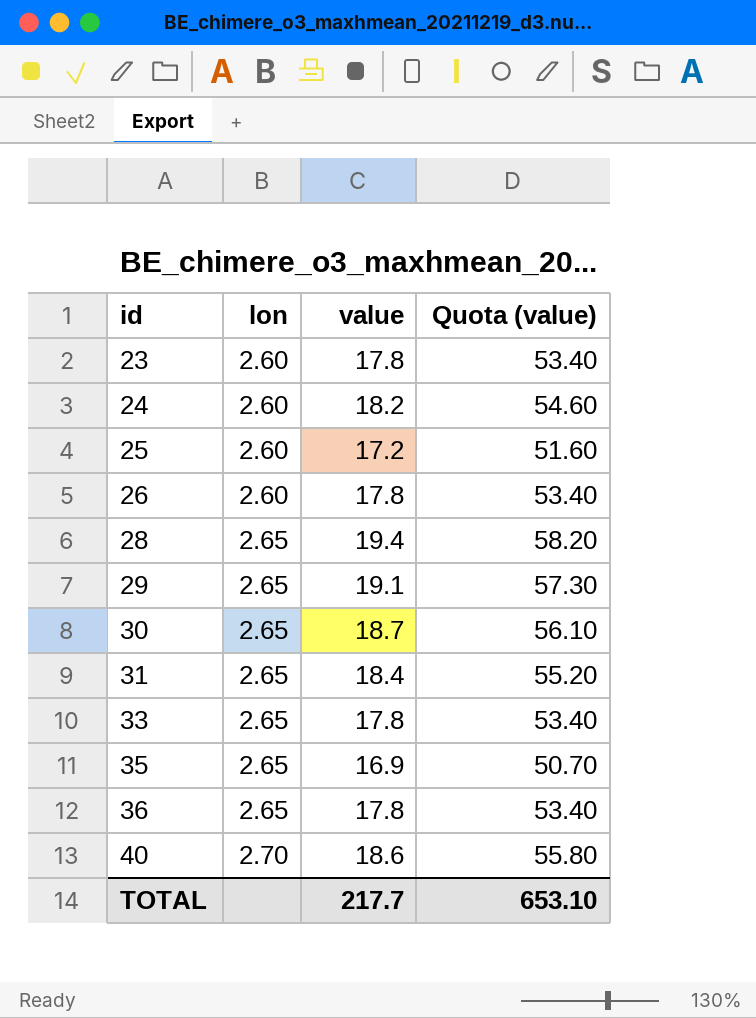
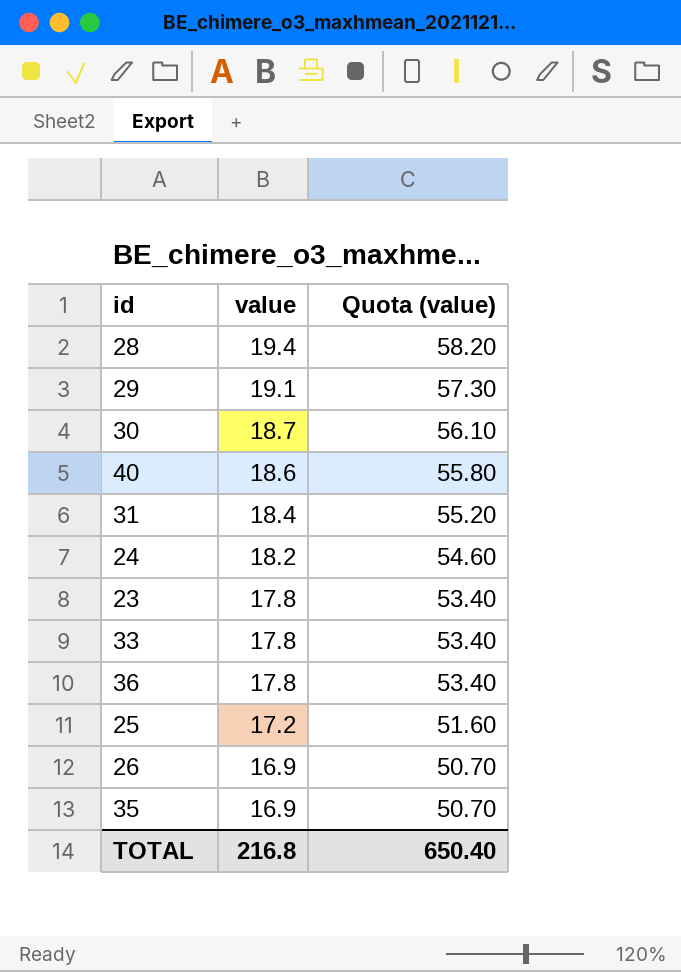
row order: id ascending -> value descending
column lon | position: 2 -> none
26 | value: 17.8 -> 16.9
26 | Quota (value): 53.40 -> 50.70
TOTAL | value: 217.7 -> 216.8
TOTAL | Quota (value): 653.10 -> 650.40

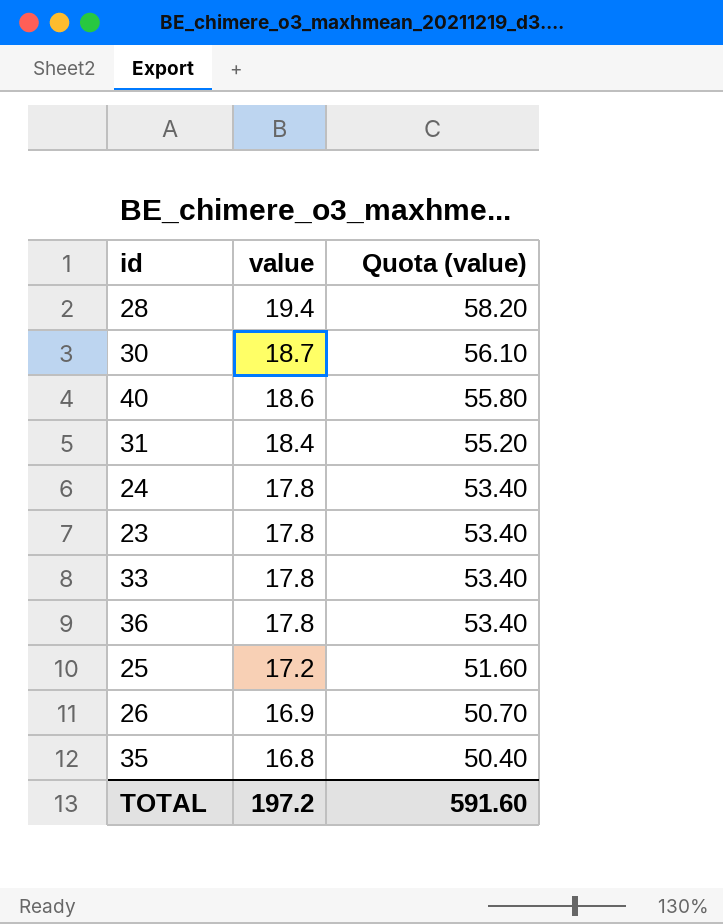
row 29: 19.1 | 57.30 -> none
24 | value: 18.2 -> 17.8
24 | Quota (value): 54.60 -> 53.40
35 | value: 16.9 -> 16.8
35 | Quota (value): 50.70 -> 50.40
TOTAL | value: 216.8 -> 197.2
TOTAL | Quota (value): 650.40 -> 591.60

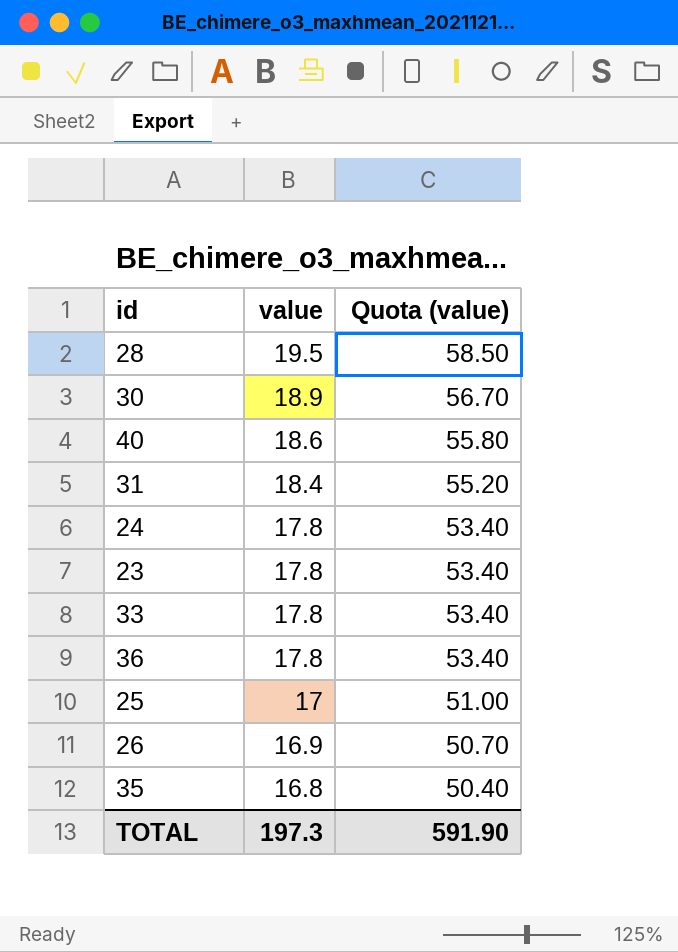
28 | value: 19.4 -> 19.5
28 | Quota (value): 58.20 -> 58.50
30 | value: 18.7 -> 18.9
30 | Quota (value): 56.10 -> 56.70
25 | value: 17.2 -> 17
25 | Quota (value): 51.60 -> 51.00
TOTAL | value: 197.2 -> 197.3
TOTAL | Quota (value): 591.60 -> 591.90

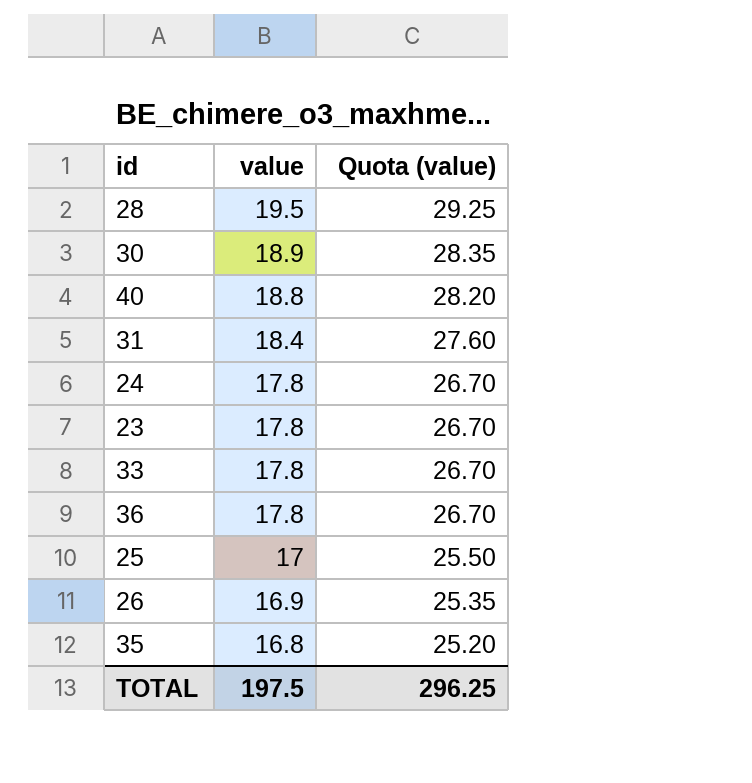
column Quota (value) | formula: [value] * 3 -> [value] * 1.5
40 | value: 18.6 -> 18.8
TOTAL | value: 197.3 -> 197.5
TOTAL | Quota (value): 591.90 -> 296.25

